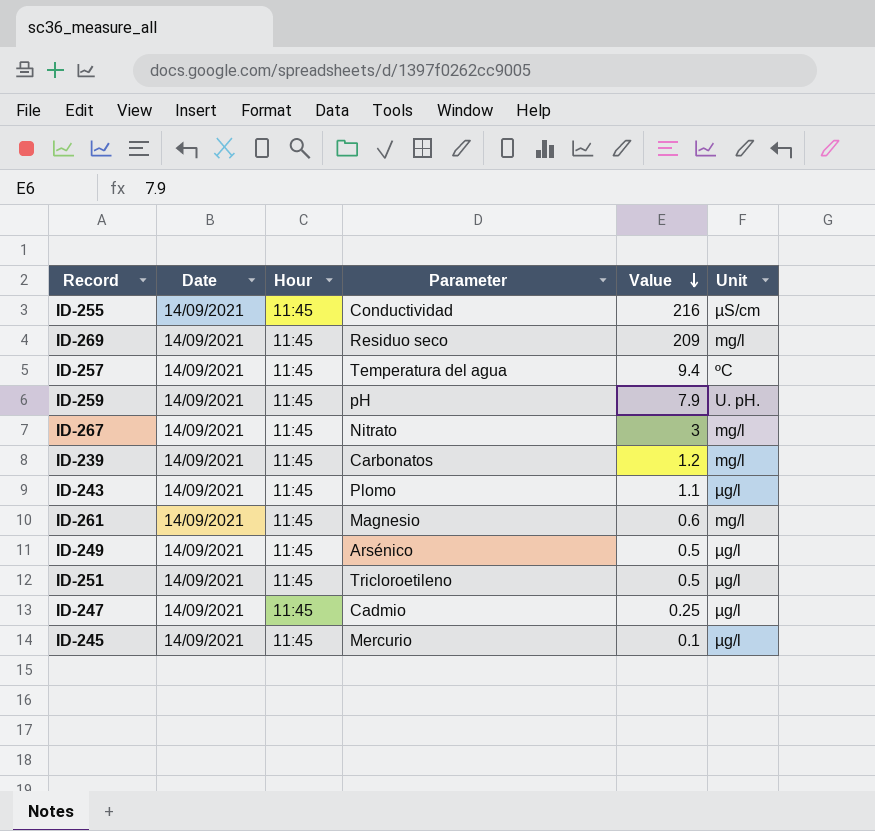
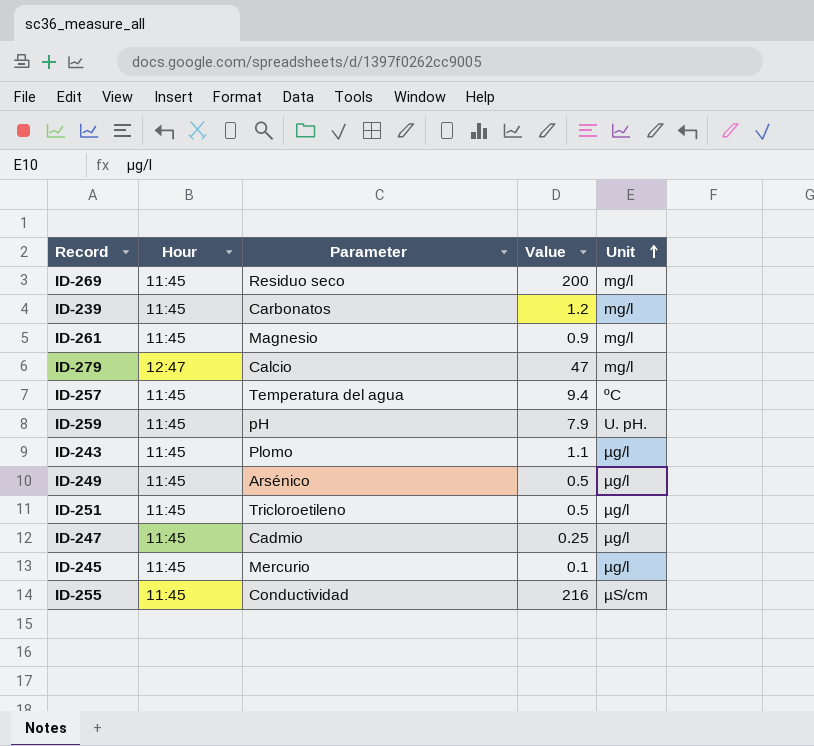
row order: Value descending -> Unit ascending
column Date | position: 2 -> none
row ID-267: 14/09/2021 | 11:45 | Nitrato | 3 | mg/l -> none
ID-269 | Value: 209 -> 200
ID-261 | Value: 0.6 -> 0.9
row ID-279: none -> 12:47 | Calcio | 47 | mg/l

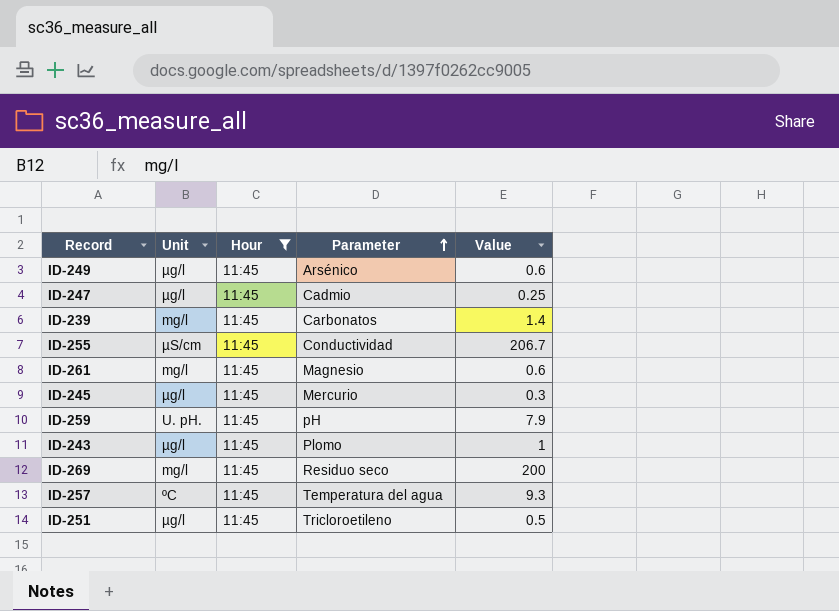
filter: none -> Hour = 11:45
row order: Unit ascending -> Parameter ascending
column Unit | position: 5 -> 2
ID-249 | Value: 0.5 -> 0.6
ID-239 | Value: 1.2 -> 1.4
ID-255 | Value: 216 -> 206.7
ID-261 | Value: 0.9 -> 0.6
ID-245 | Value: 0.1 -> 0.3
ID-243 | Value: 1.1 -> 1
ID-257 | Value: 9.4 -> 9.3

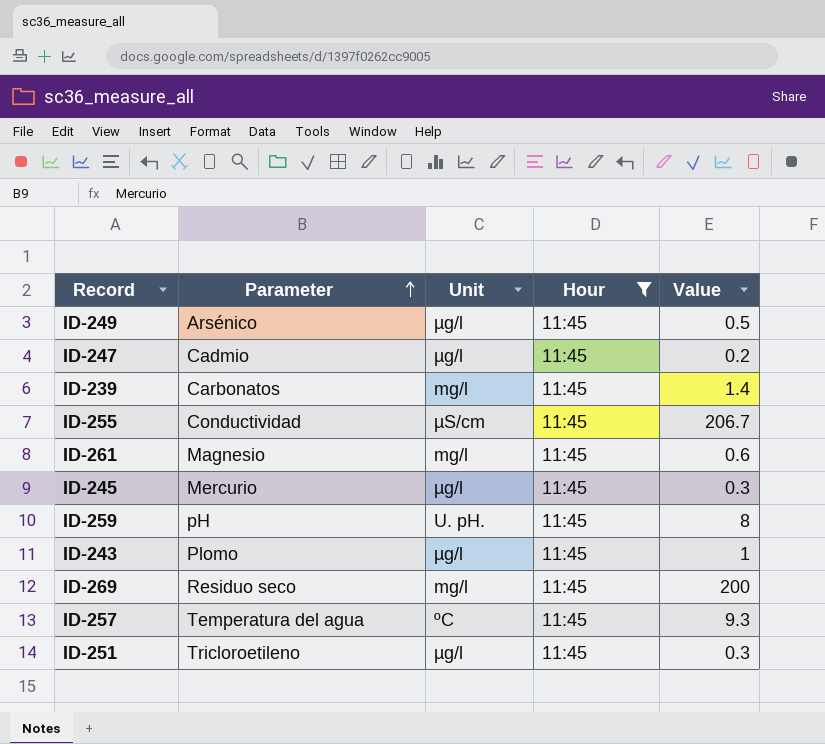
column Parameter | position: 4 -> 2
ID-249 | Value: 0.6 -> 0.5
ID-247 | Value: 0.25 -> 0.2
ID-259 | Value: 7.9 -> 8
ID-251 | Value: 0.5 -> 0.3

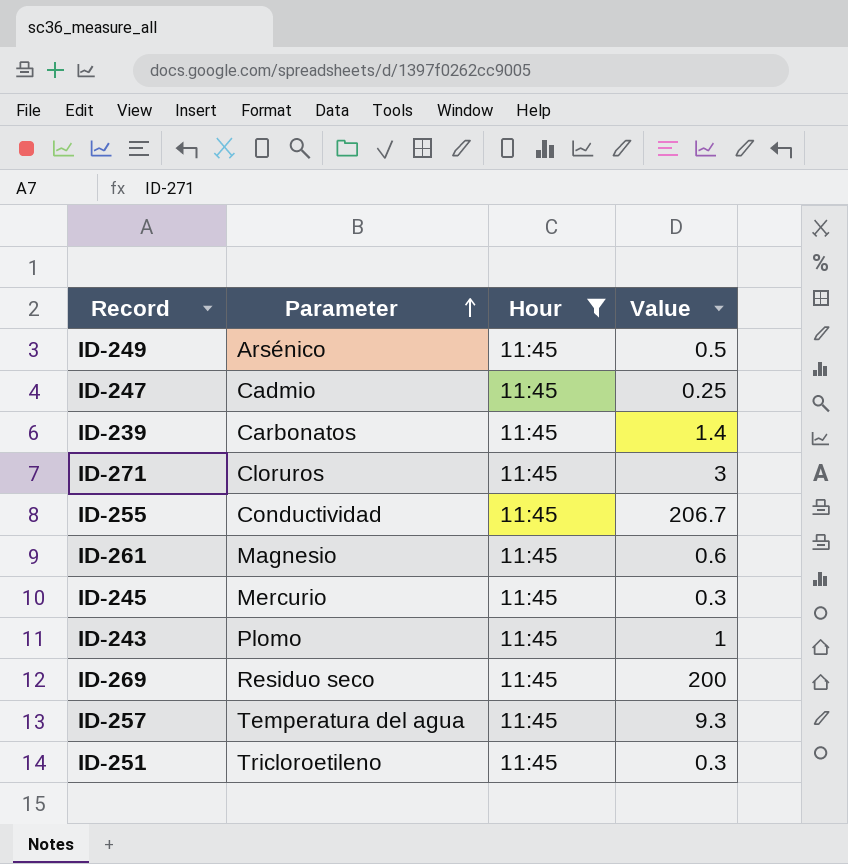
column Unit | position: 3 -> none
row ID-259: pH | U. pH. | 11:45 | 8 -> none
ID-247 | Value: 0.2 -> 0.25
row ID-271: none -> Cloruros | 11:45 | 3

